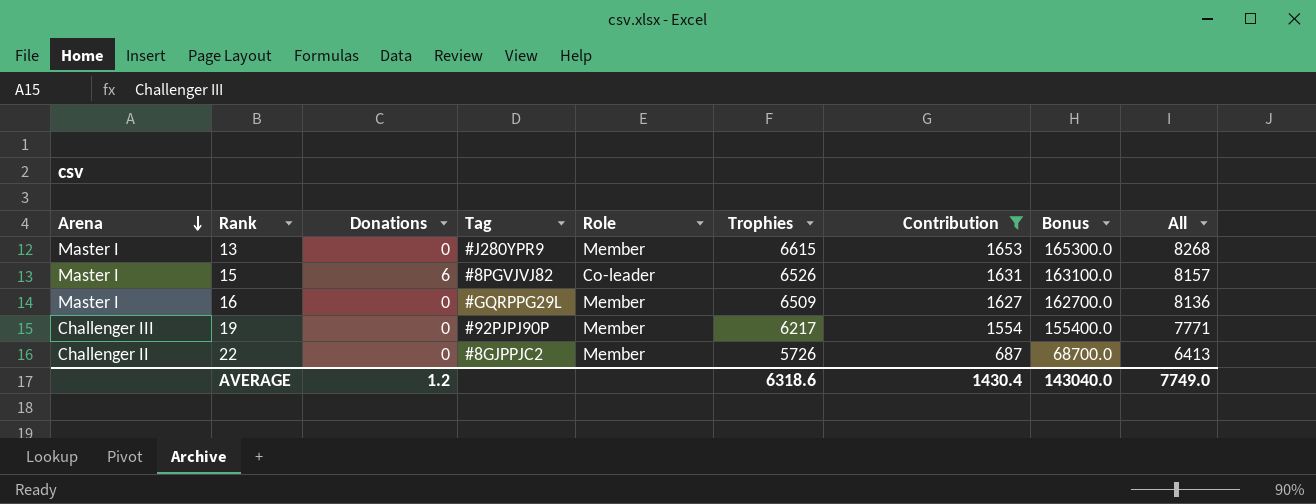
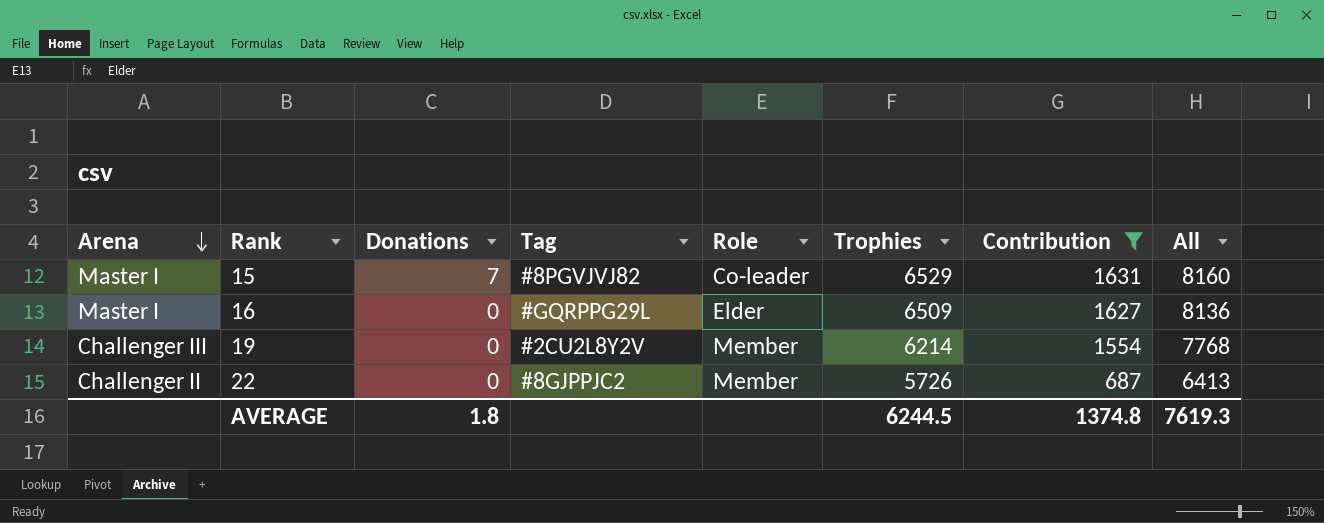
column Bonus | formula: [Contribution] * 100 -> none
row 13: Master I | 0 | #J280YPR9 | Member | 6615 | 1653 | 165300.0 | 8268 -> none
15 | Donations: 6 -> 7
15 | Trophies: 6526 -> 6529
15 | All: 8157 -> 8160
16 | Role: Member -> Elder
19 | Tag: #92PJPJ90P -> #2CU2L8Y2V
19 | Trophies: 6217 -> 6214
19 | All: 7771 -> 7768
AVERAGE | Donations: 1.2 -> 1.8
AVERAGE | Trophies: 6318.6 -> 6244.5
AVERAGE | Contribution: 1430.4 -> 1374.8
AVERAGE | All: 7749.0 -> 7619.3

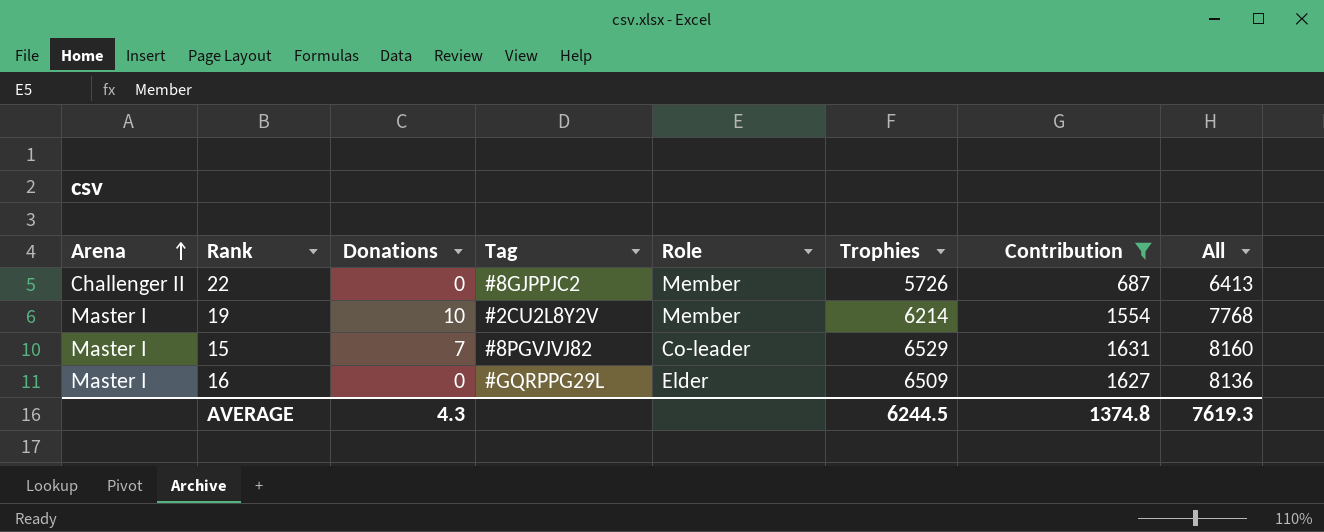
row order: Arena descending -> Arena ascending
19 | Arena: Challenger III -> Master I
19 | Donations: 0 -> 10
AVERAGE | Donations: 1.8 -> 4.3

